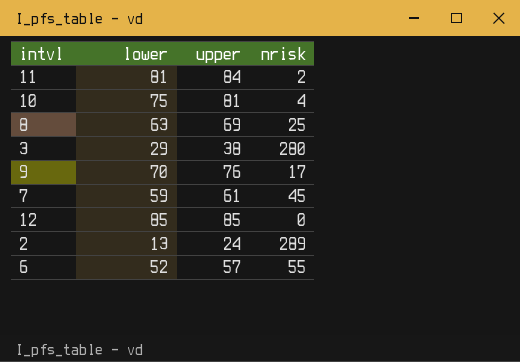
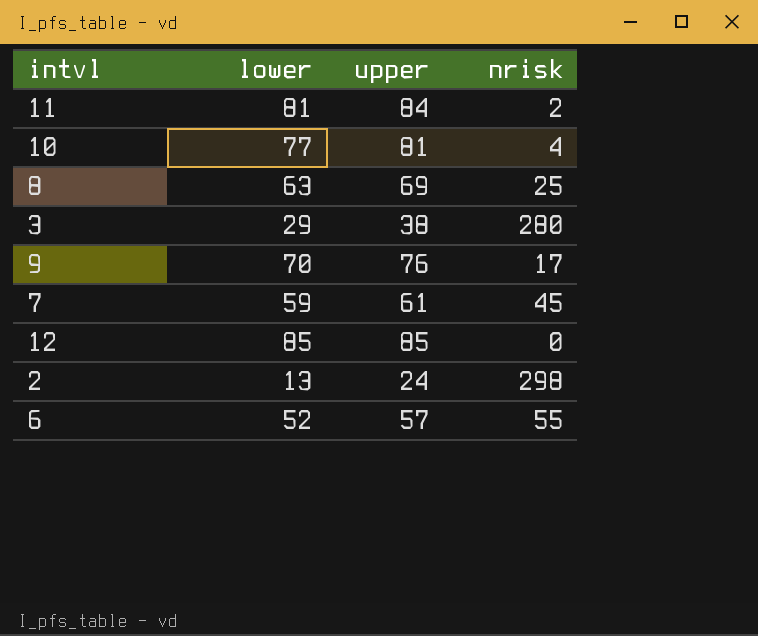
10 | lower: 75 -> 77
2 | nrisk: 289 -> 298

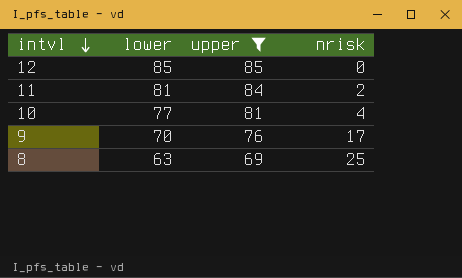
filter: none -> upper >= 69
row order: none -> intvl descending

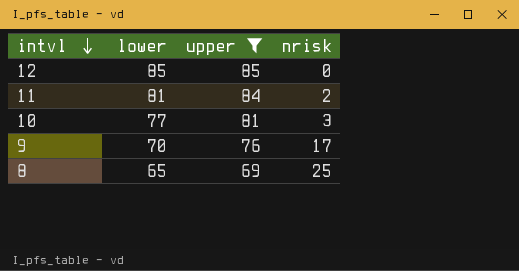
10 | nrisk: 4 -> 3
8 | lower: 63 -> 65

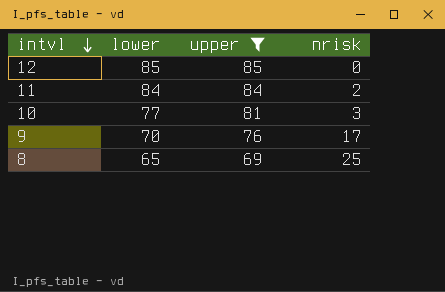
11 | lower: 81 -> 84

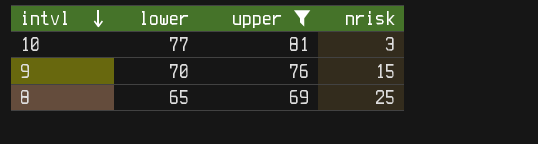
row 12: 85 | 85 | 0 -> none
row 11: 84 | 84 | 2 -> none
9 | nrisk: 17 -> 15

